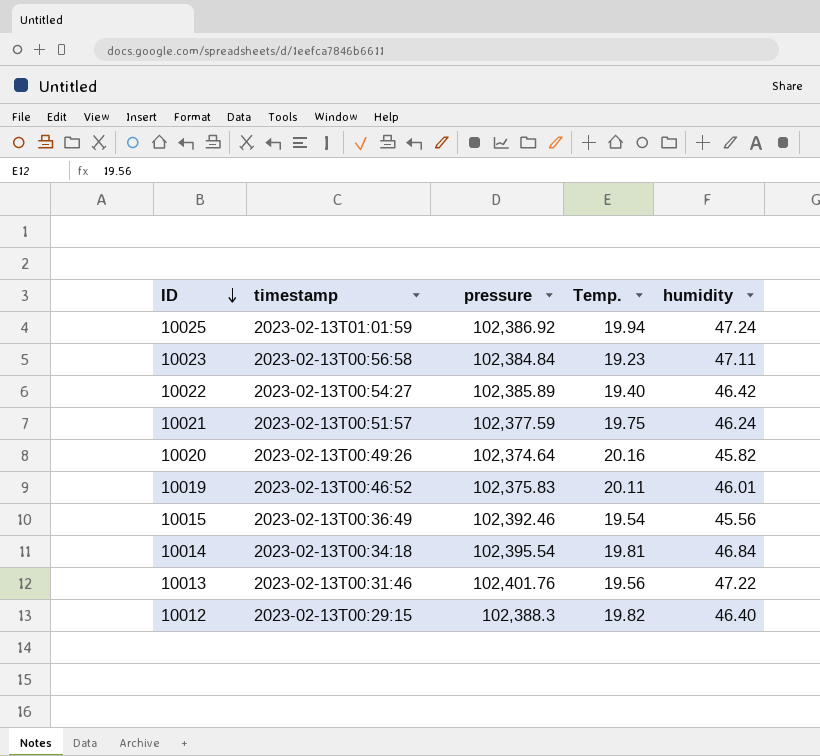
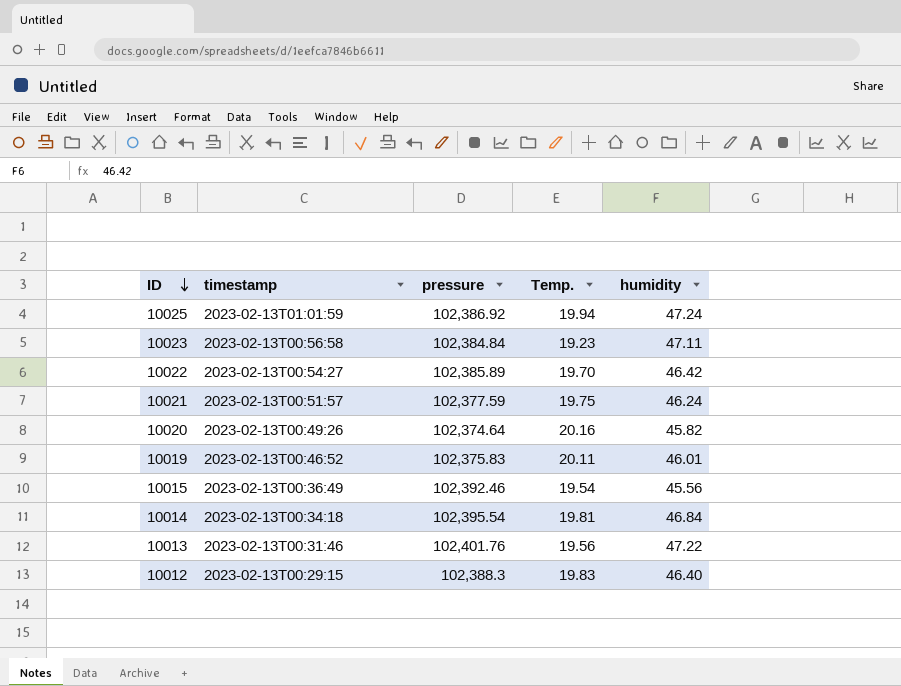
10022 | Temp.: 19.40 -> 19.70
10012 | Temp.: 19.82 -> 19.83

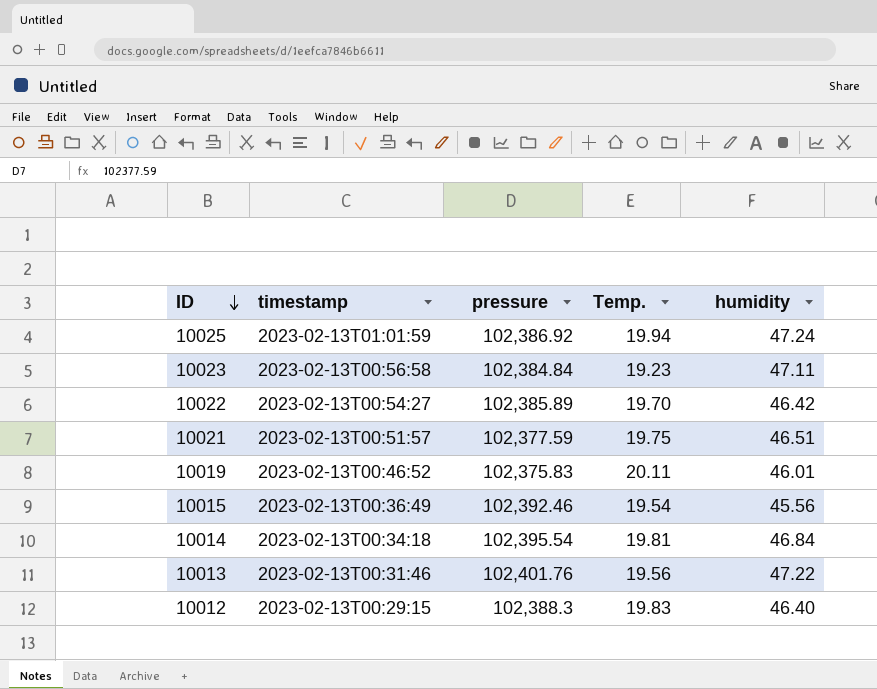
row 10020: 2023-02-13T00:49:26 | 102,374.64 | 20.16 | 45.82 -> none
10021 | humidity: 46.24 -> 46.51

